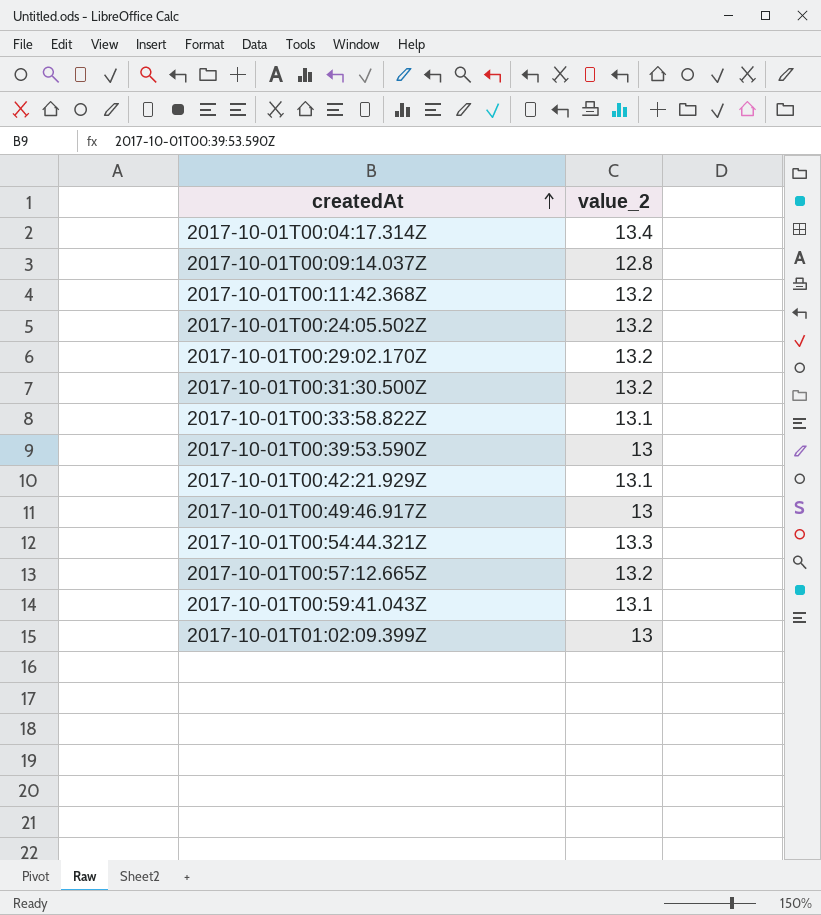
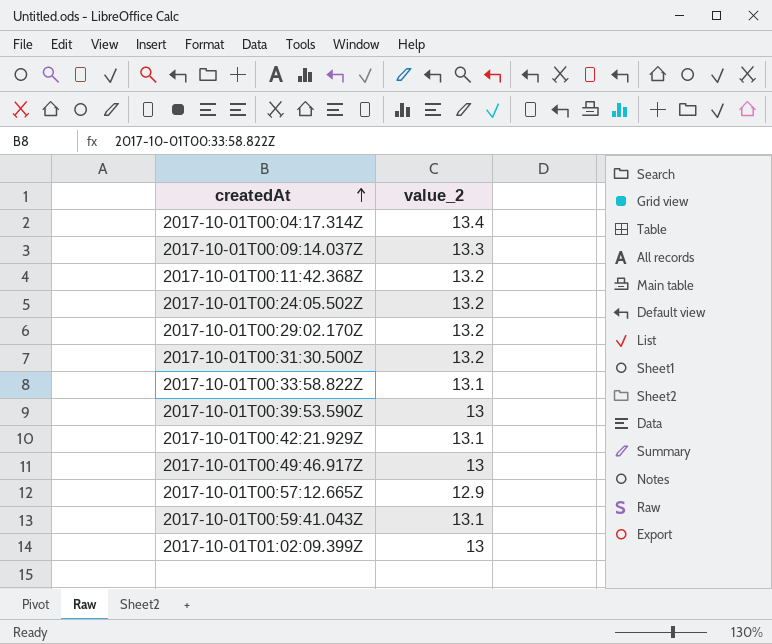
row 2017-10-01T00:54:44.321Z: 13.3 -> none
2017-10-01T00:09:14.037Z | value_2: 12.8 -> 13.3
2017-10-01T00:57:12.665Z | value_2: 13.2 -> 12.9

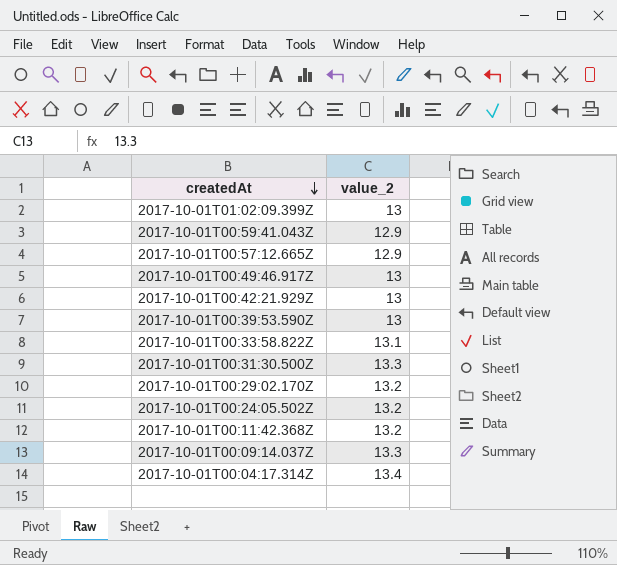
row order: createdAt ascending -> createdAt descending
2017-10-01T00:59:41.043Z | value_2: 13.1 -> 12.9
2017-10-01T00:42:21.929Z | value_2: 13.1 -> 13
2017-10-01T00:31:30.500Z | value_2: 13.2 -> 13.3

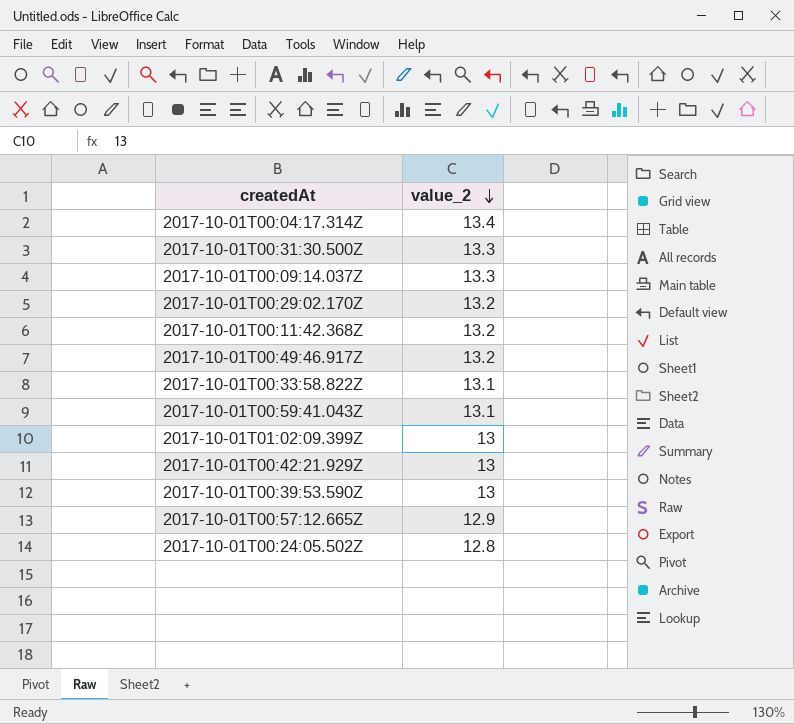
row order: createdAt descending -> value_2 descending
2017-10-01T00:49:46.917Z | value_2: 13 -> 13.2
2017-10-01T00:59:41.043Z | value_2: 12.9 -> 13.1
2017-10-01T00:24:05.502Z | value_2: 13.2 -> 12.8

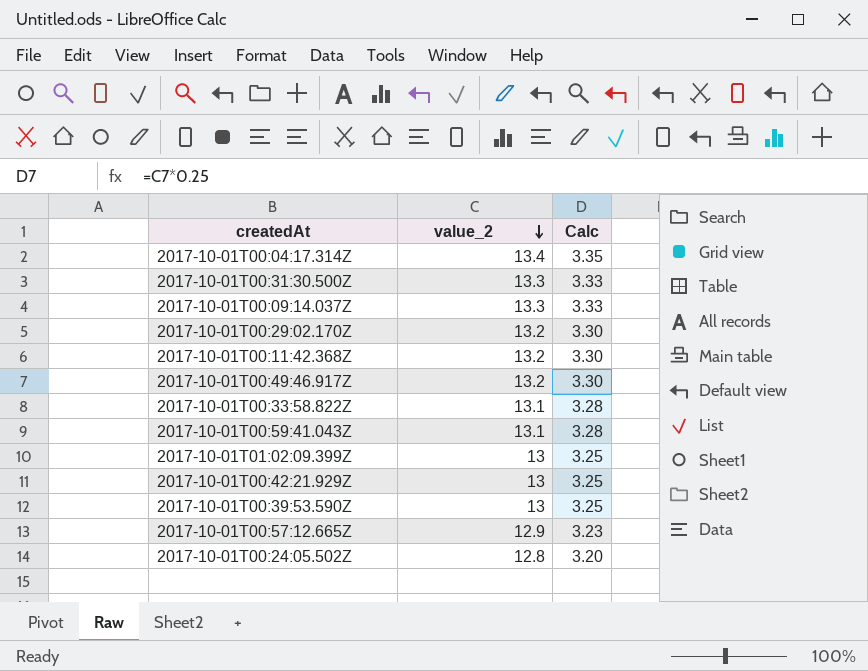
column Calc | formula: none -> [value_2] * 0.25

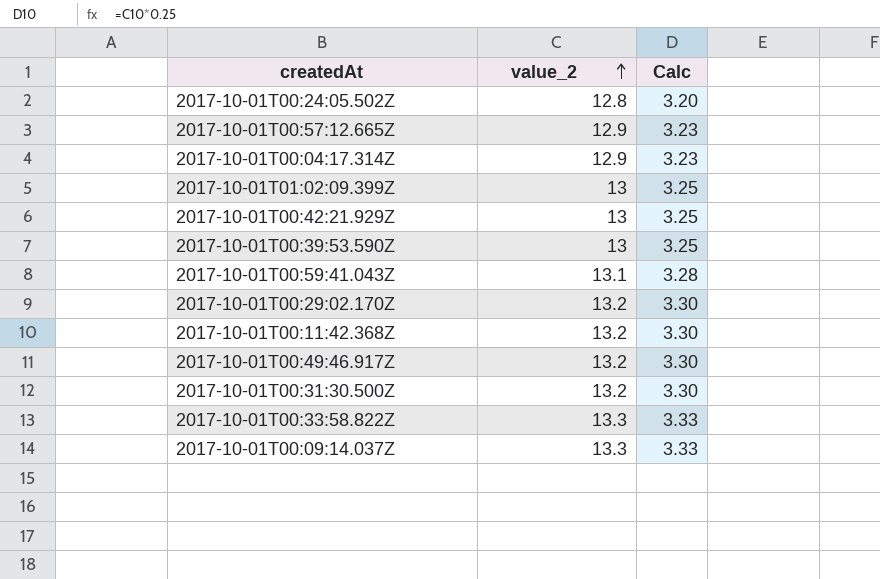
row order: value_2 descending -> value_2 ascending
2017-10-01T00:04:17.314Z | value_2: 13.4 -> 12.9
2017-10-01T00:04:17.314Z | Calc: 3.35 -> 3.23
2017-10-01T00:31:30.500Z | value_2: 13.3 -> 13.2
2017-10-01T00:31:30.500Z | Calc: 3.33 -> 3.30
2017-10-01T00:33:58.822Z | value_2: 13.1 -> 13.3
2017-10-01T00:33:58.822Z | Calc: 3.28 -> 3.33

